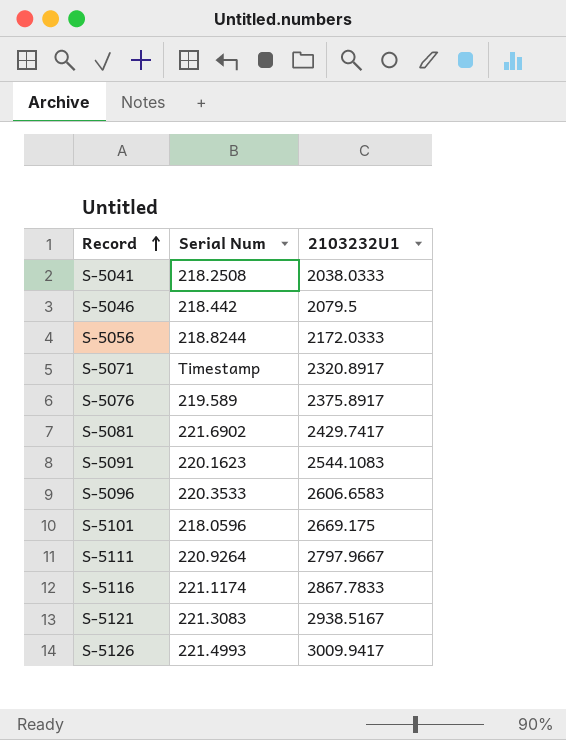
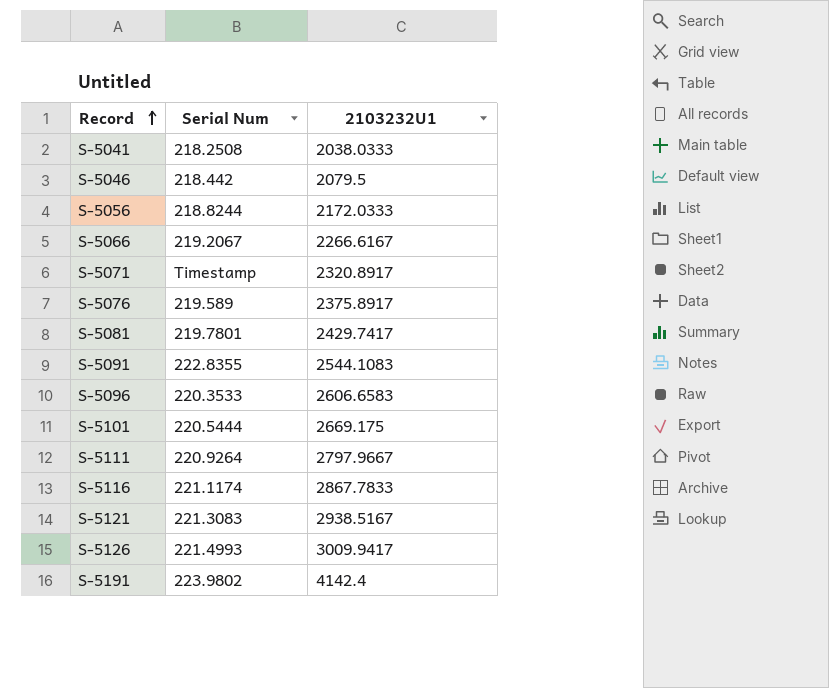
row S-5066: none -> 219.2067 | 2266.6167
S-5081 | Serial Num: 221.6902 -> 219.7801
S-5091 | Serial Num: 220.1623 -> 222.8355
S-5101 | Serial Num: 218.0596 -> 220.5444
row S-5191: none -> 223.9802 | 4142.4

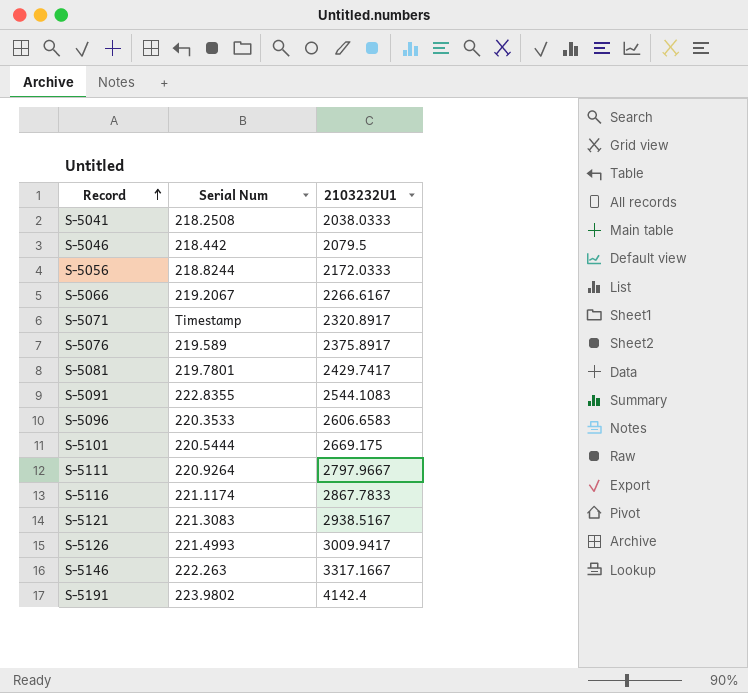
row S-5146: none -> 222.263 | 3317.1667

